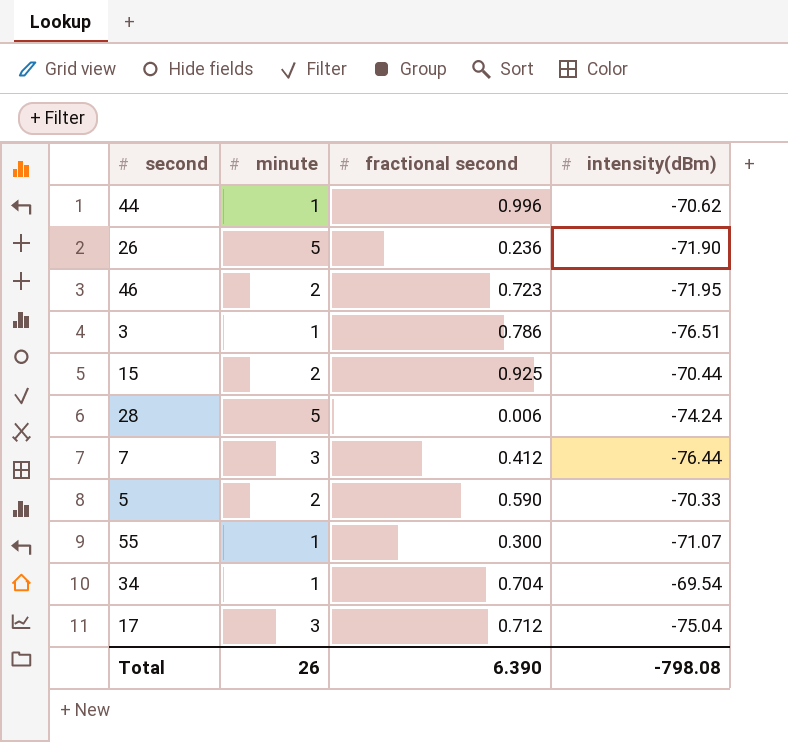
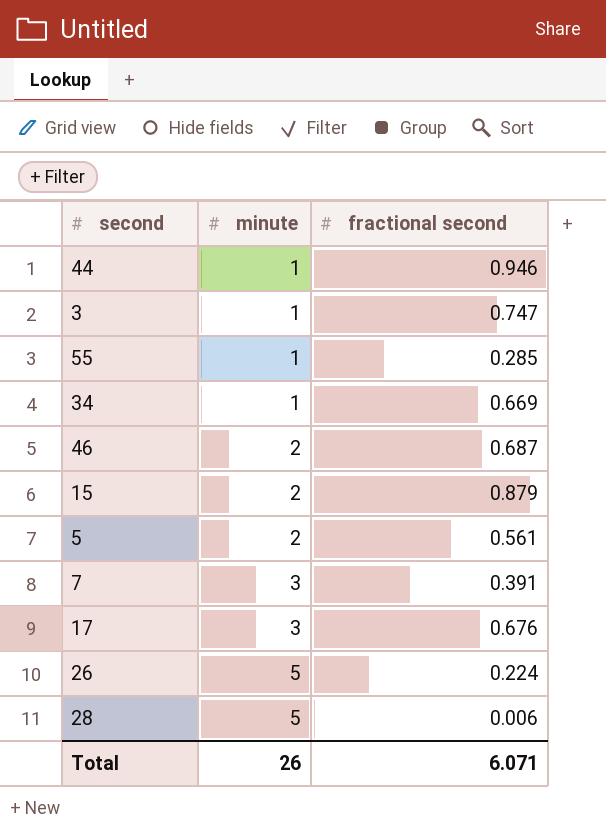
row order: none -> minute ascending
column intensity(dBm) | position: 4 -> none
44 | fractional second: 0.996 -> 0.946
3 | fractional second: 0.786 -> 0.747
55 | fractional second: 0.300 -> 0.285
34 | fractional second: 0.704 -> 0.669
46 | fractional second: 0.723 -> 0.687
15 | fractional second: 0.925 -> 0.879
5 | fractional second: 0.590 -> 0.561
7 | fractional second: 0.412 -> 0.391
17 | fractional second: 0.712 -> 0.676
26 | fractional second: 0.236 -> 0.224
Total | fractional second: 6.390 -> 6.071

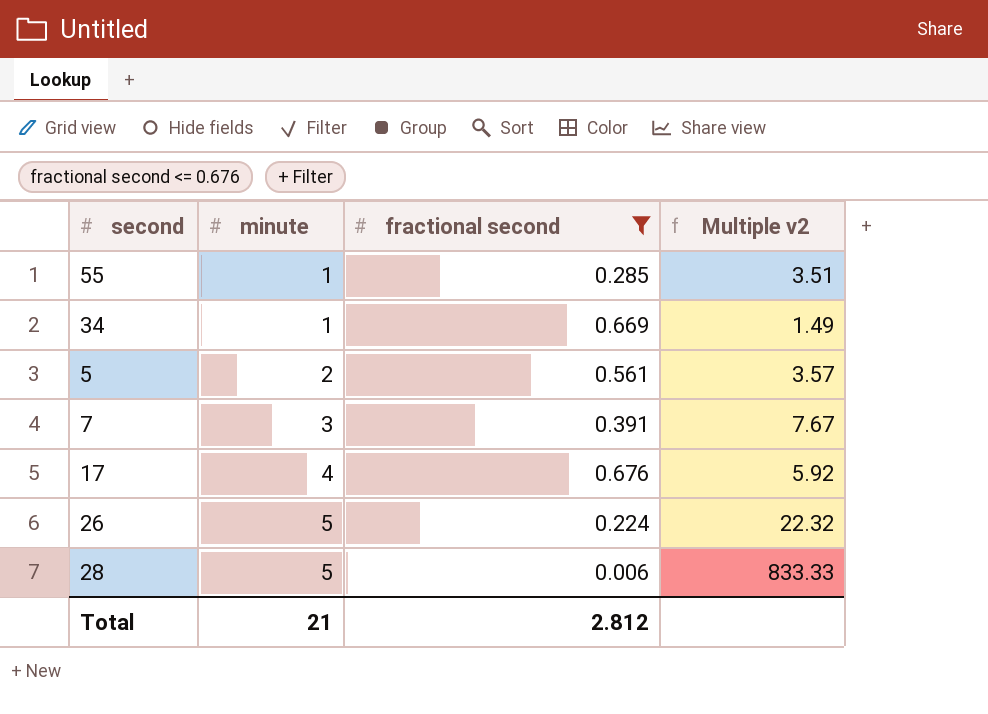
filter: none -> fractional second <= 0.676
column Multiple v2 | formula: none -> [minute] / [fractional second]
17 | minute: 3 -> 4
Total | minute: 26 -> 21
Total | fractional second: 6.071 -> 2.812

